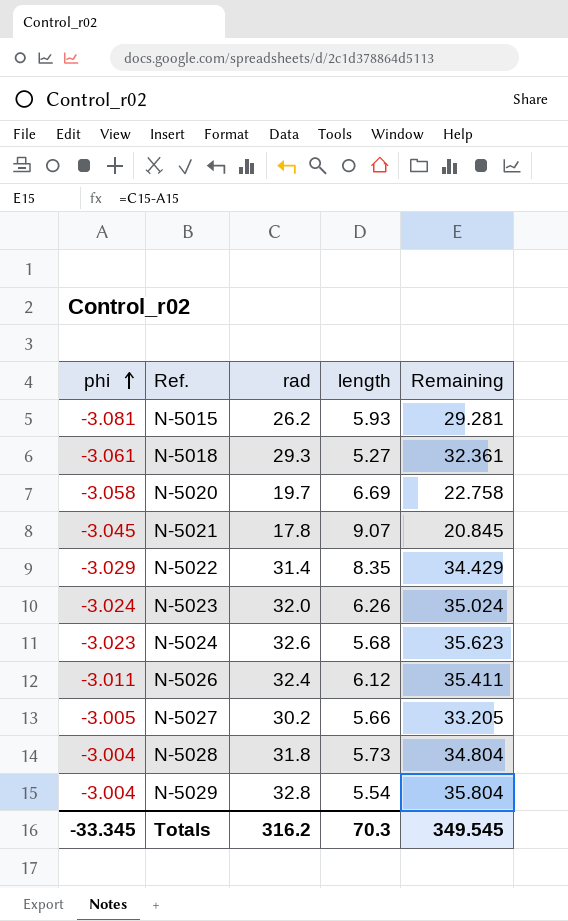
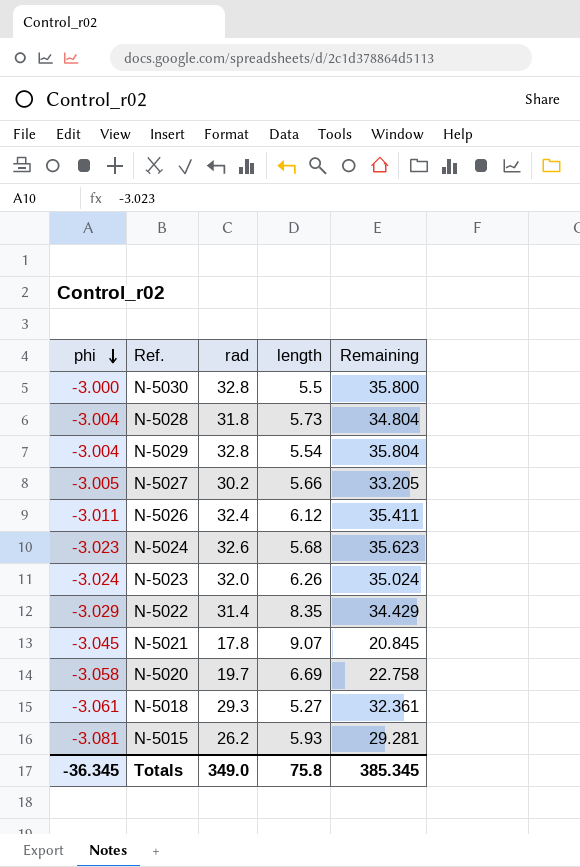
row order: phi ascending -> phi descending
row N-5030: none -> -3.000 | 32.8 | 5.5 | 35.800
Totals | phi: -33.345 -> -36.345
Totals | rad: 316.2 -> 349.0
Totals | length: 70.3 -> 75.8
Totals | Remaining: 349.545 -> 385.345

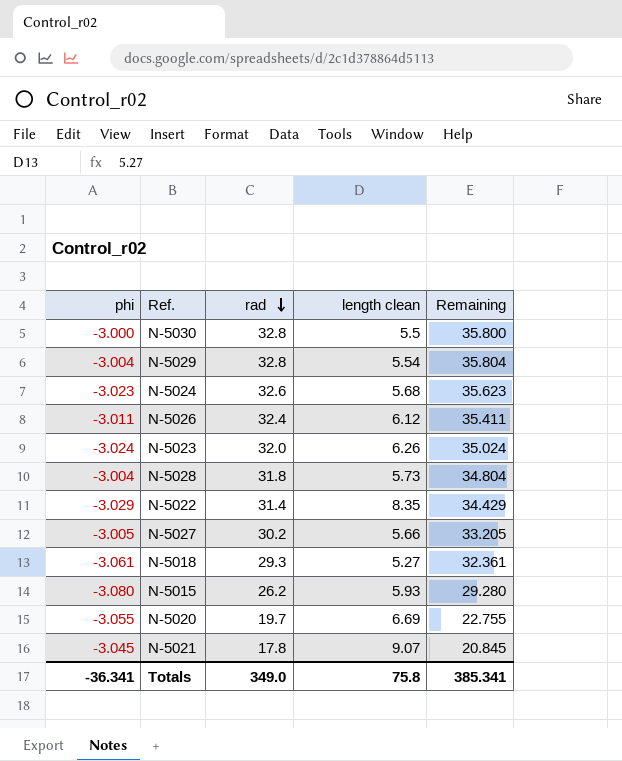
row order: phi descending -> rad descending
column name: length -> length clean
N-5015 | phi: -3.081 -> -3.080
N-5015 | Remaining: 29.281 -> 29.280
N-5020 | phi: -3.058 -> -3.055
N-5020 | Remaining: 22.758 -> 22.755
Totals | phi: -36.345 -> -36.341
Totals | Remaining: 385.345 -> 385.341

